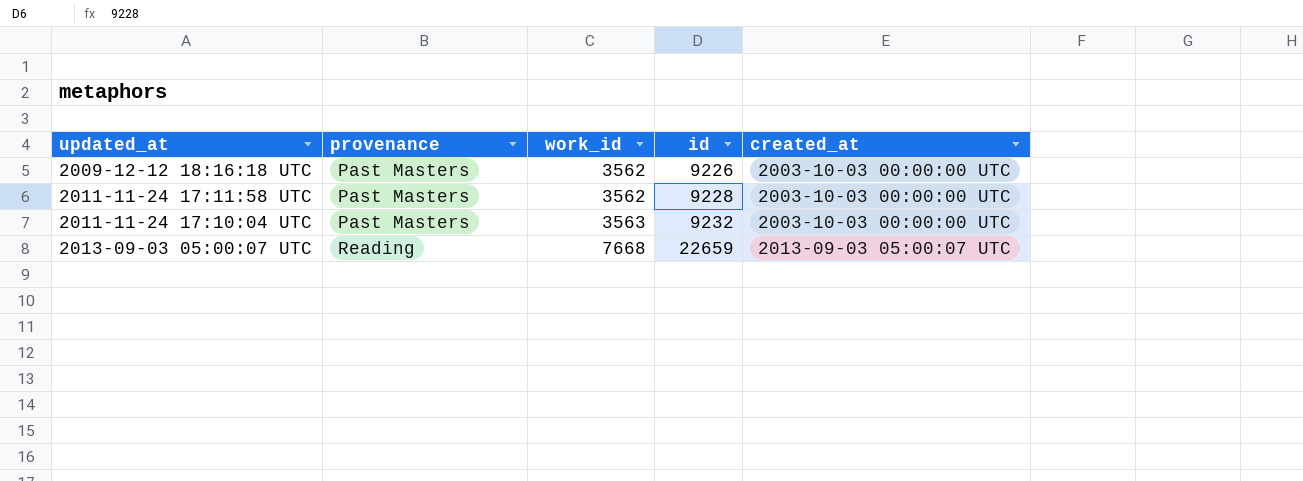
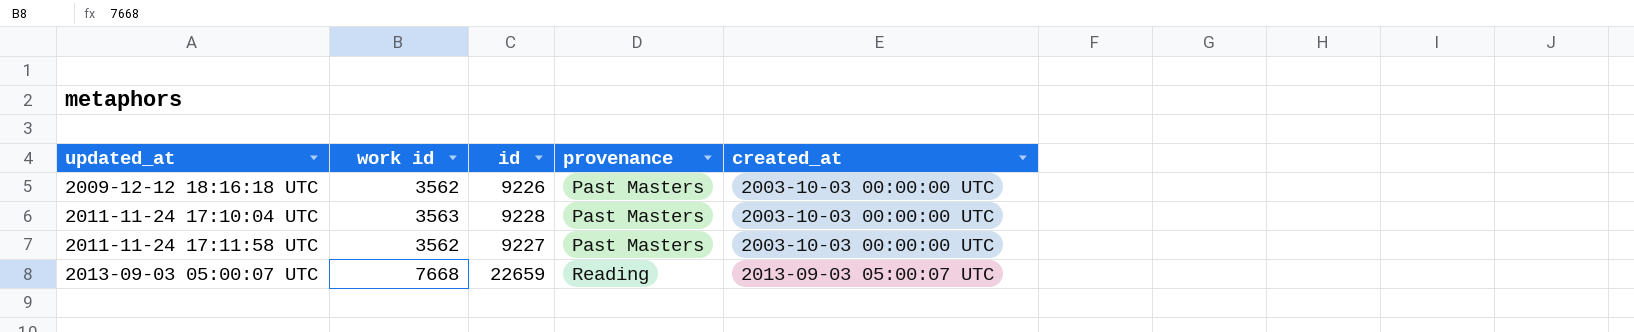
row order: provenance ascending -> updated_at ascending
column name: work_id -> work id
column provenance | position: 2 -> 4
2011-11-24 17:10:04 UTC | id: 9232 -> 9228
2011-11-24 17:11:58 UTC | id: 9228 -> 9227

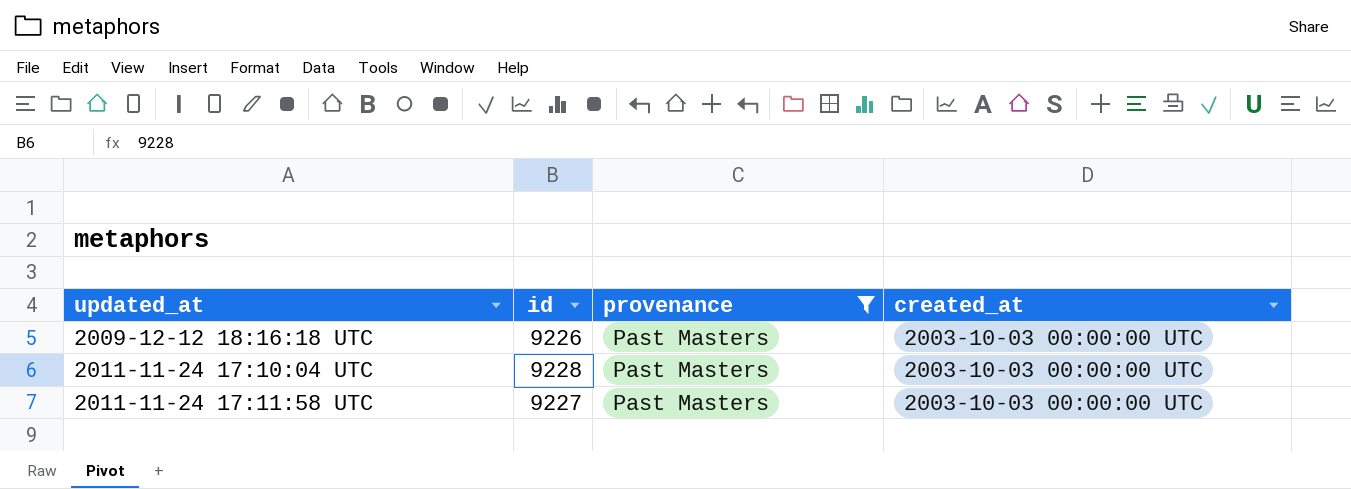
filter: none -> provenance = Past Masters
column work id | position: 2 -> none

